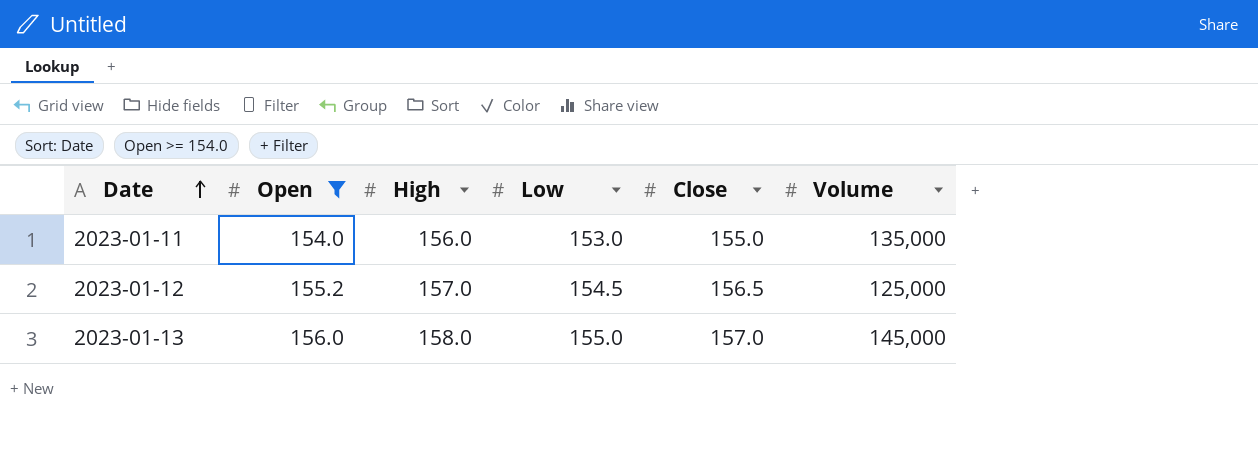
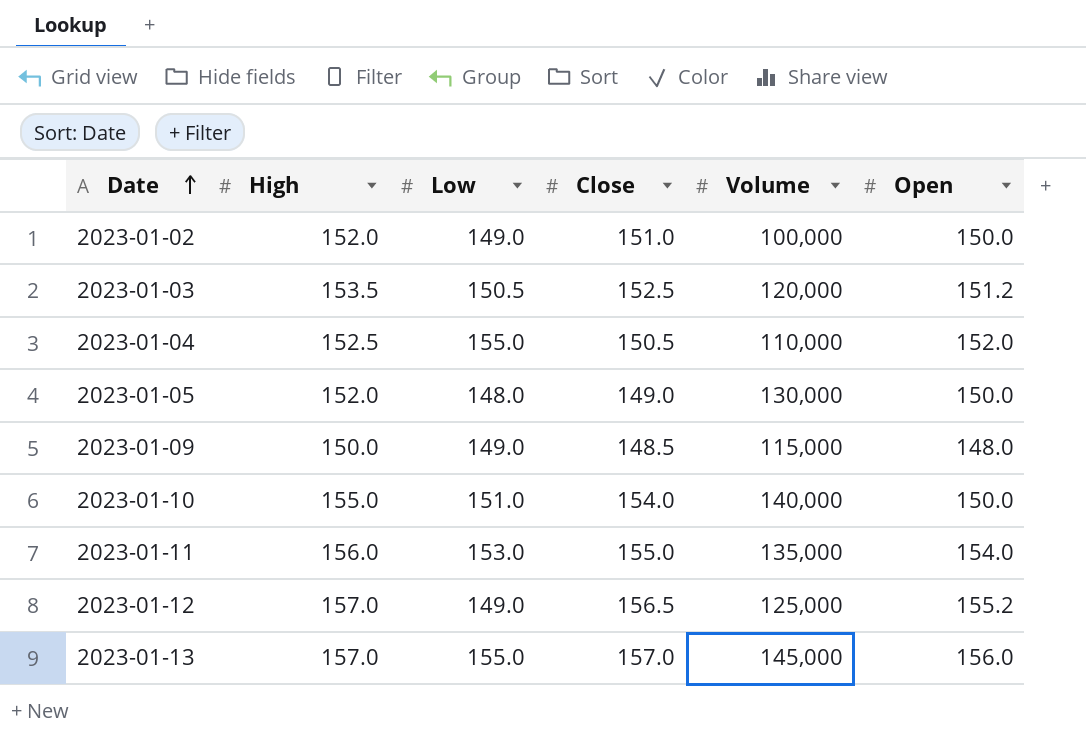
filter: Open >= 154.0 -> none
column Open | position: 2 -> 6
2023-01-12 | Low: 154.5 -> 149.0
2023-01-13 | High: 158.0 -> 157.0

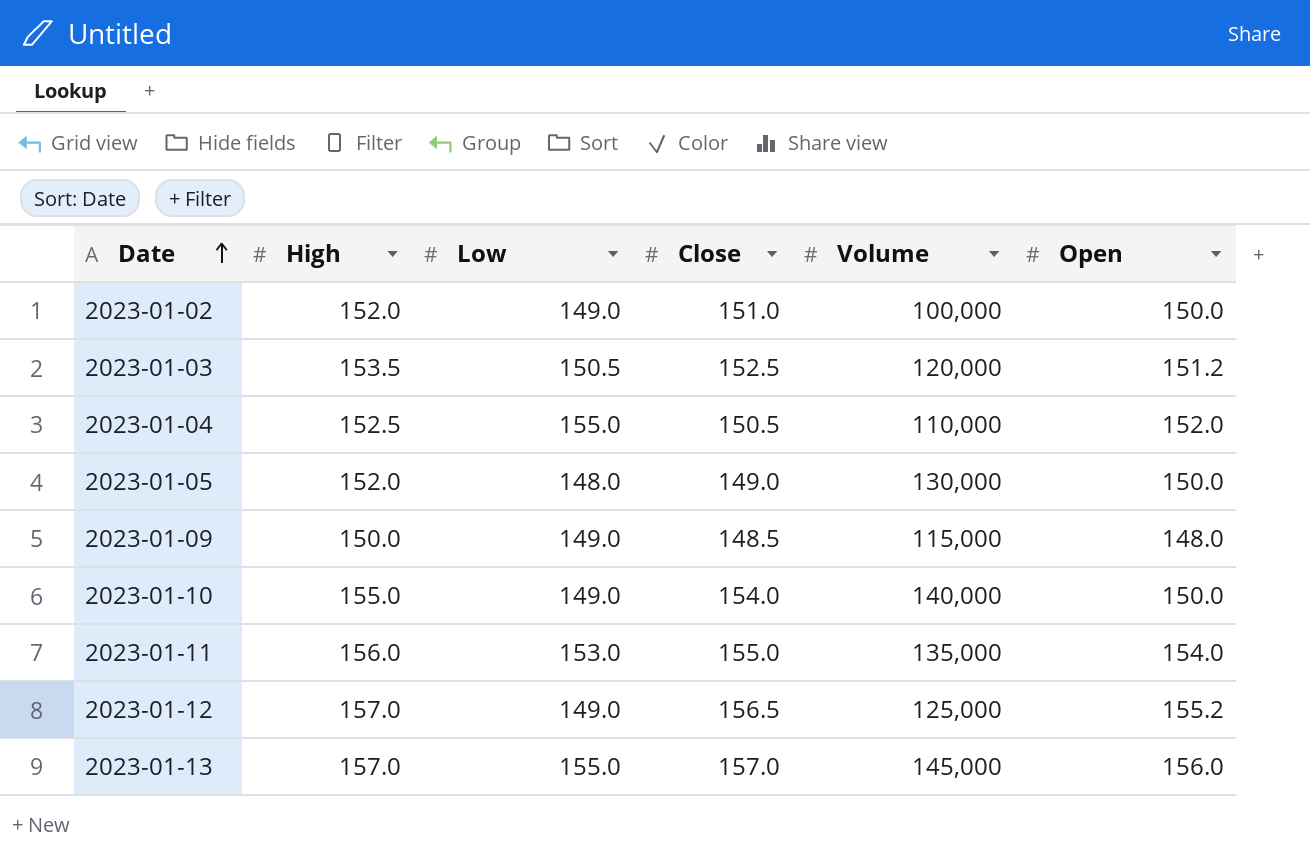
2023-01-10 | Low: 151.0 -> 149.0

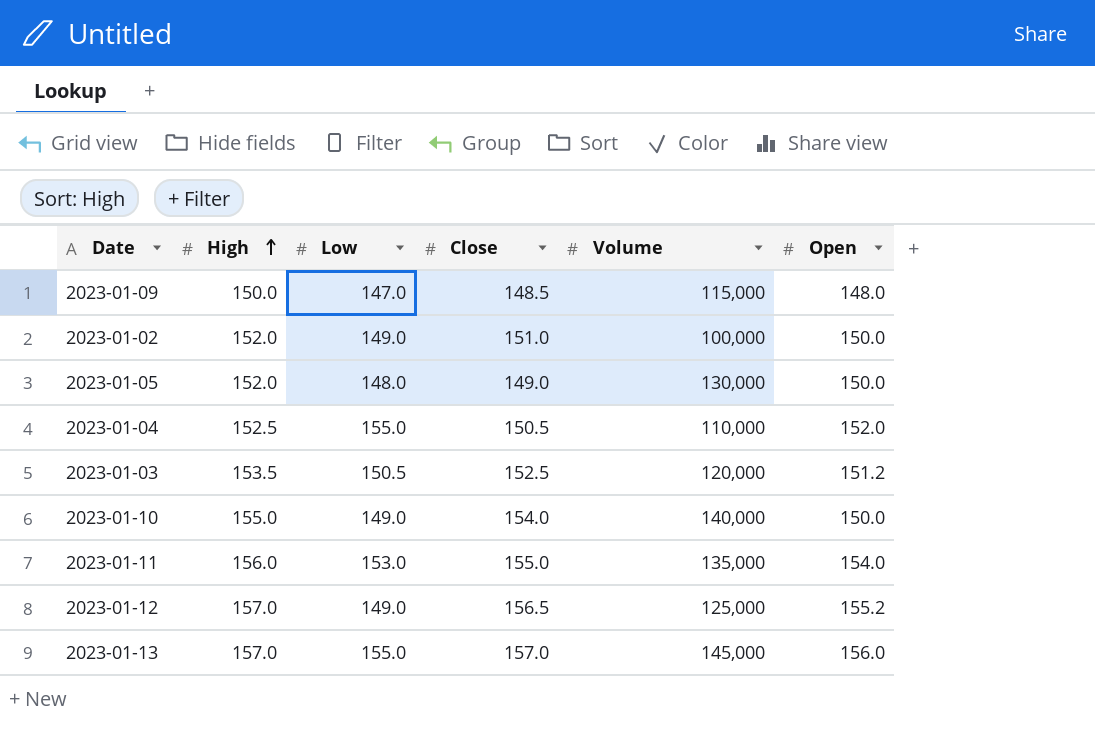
row order: Date ascending -> High ascending
2023-01-09 | Low: 149.0 -> 147.0

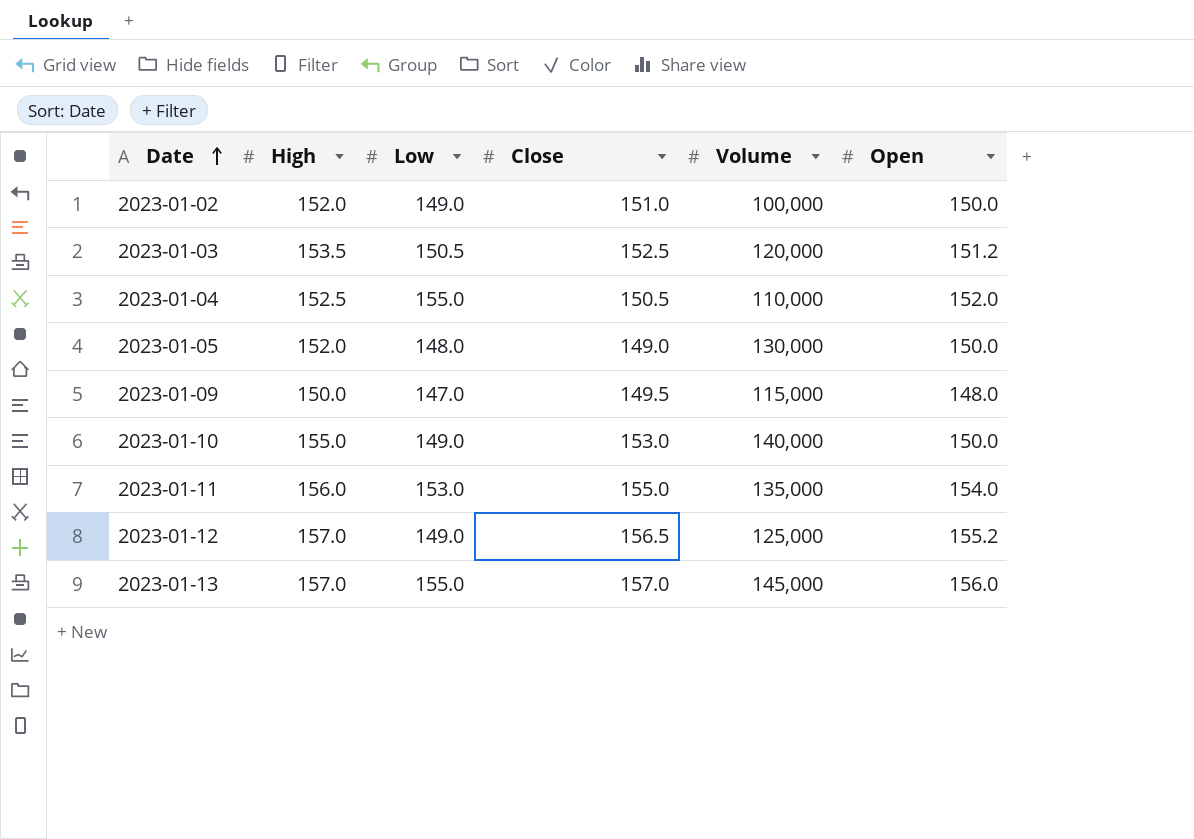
row order: High ascending -> Date ascending
2023-01-09 | Close: 148.5 -> 149.5
2023-01-10 | Close: 154.0 -> 153.0

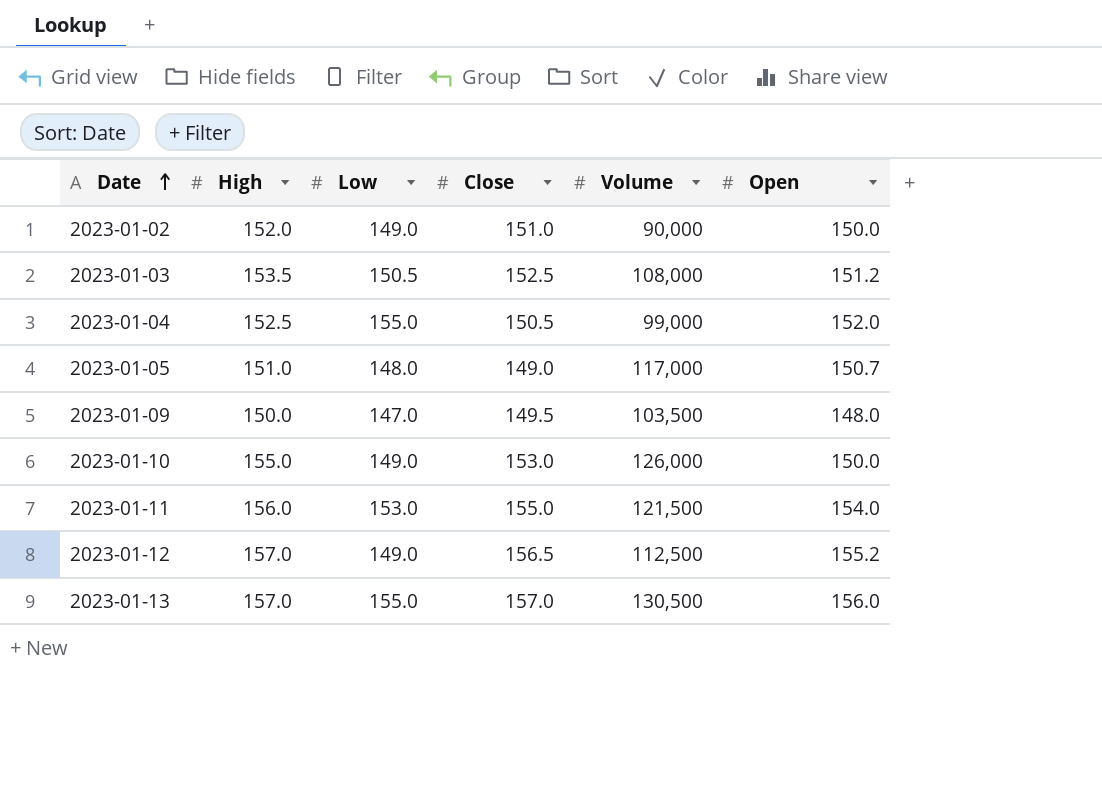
2023-01-02 | Volume: 100,000 -> 90,000
2023-01-03 | Volume: 120,000 -> 108,000
2023-01-04 | Volume: 110,000 -> 99,000
2023-01-05 | High: 152.0 -> 151.0
2023-01-05 | Volume: 130,000 -> 117,000
2023-01-05 | Open: 150.0 -> 150.7
2023-01-09 | Volume: 115,000 -> 103,500
2023-01-10 | Volume: 140,000 -> 126,000
2023-01-11 | Volume: 135,000 -> 121,500
2023-01-12 | Volume: 125,000 -> 112,500
2023-01-13 | Volume: 145,000 -> 130,500

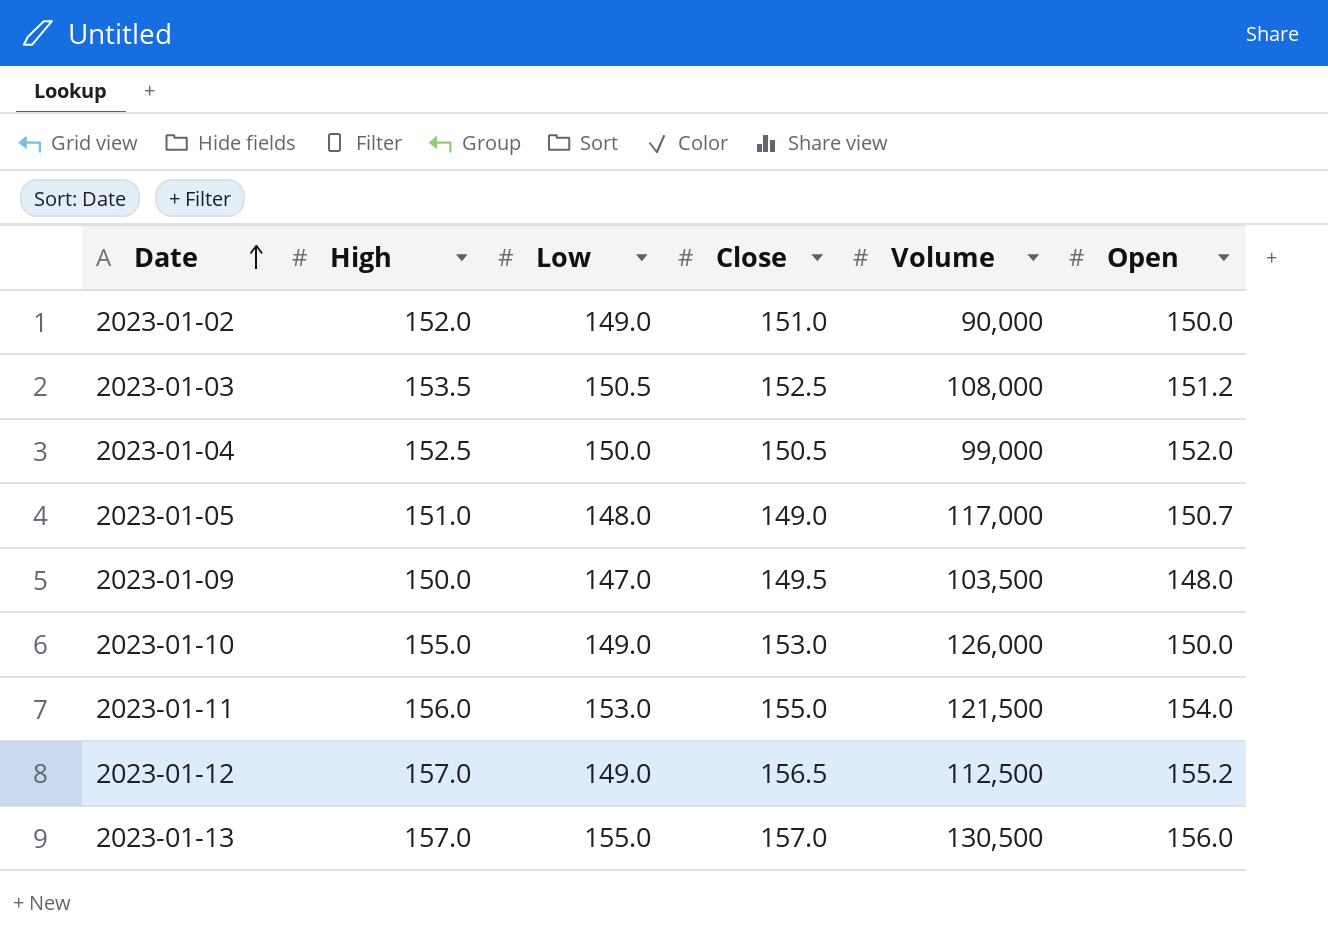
2023-01-04 | Low: 155.0 -> 150.0

